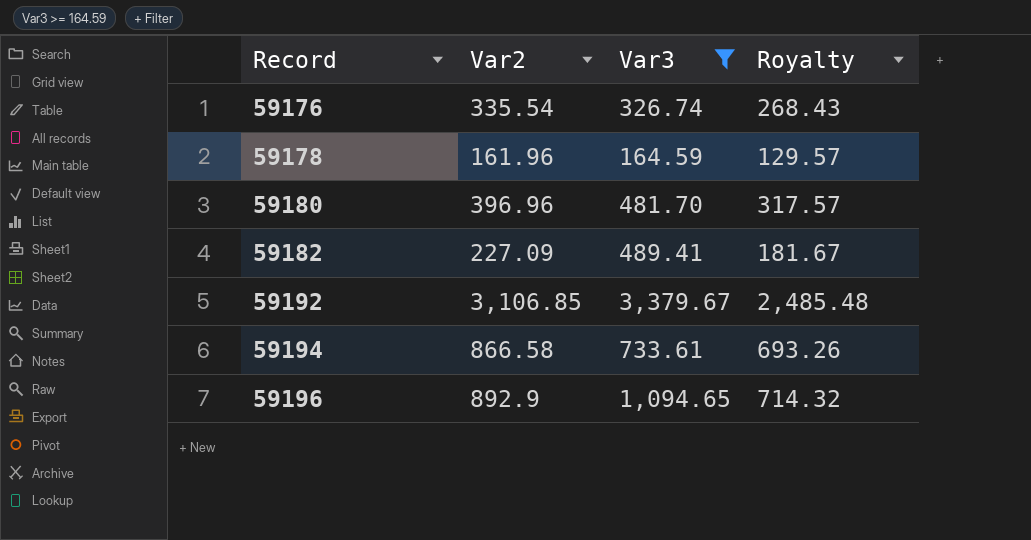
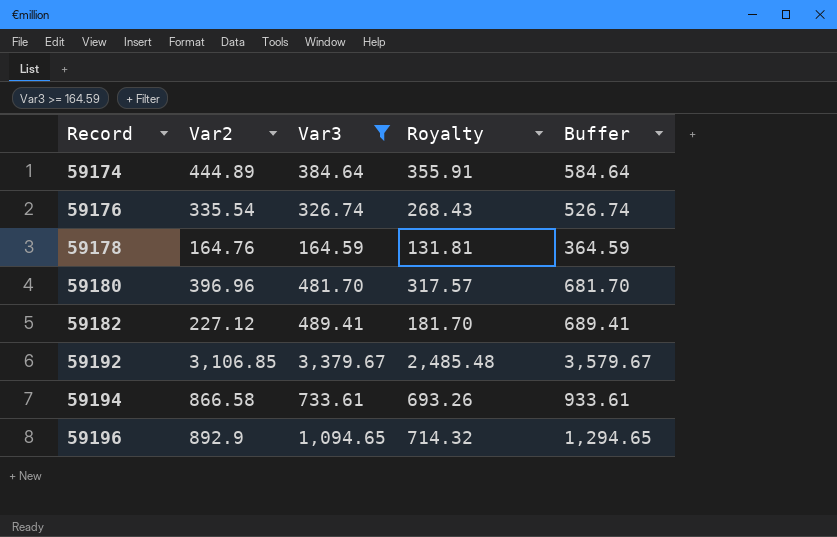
column Buffer | formula: none -> [Var3] + 200
row 59174: none -> 444.89 | 384.64 | 355.91 | 584.64
59178 | Var2: 161.96 -> 164.76
59178 | Royalty: 129.57 -> 131.81
59182 | Var2: 227.09 -> 227.12
59182 | Royalty: 181.67 -> 181.70

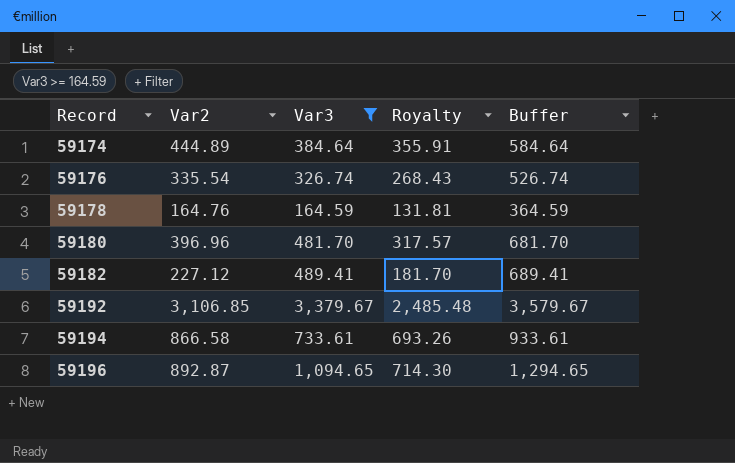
59196 | Var2: 892.9 -> 892.87
59196 | Royalty: 714.32 -> 714.30

